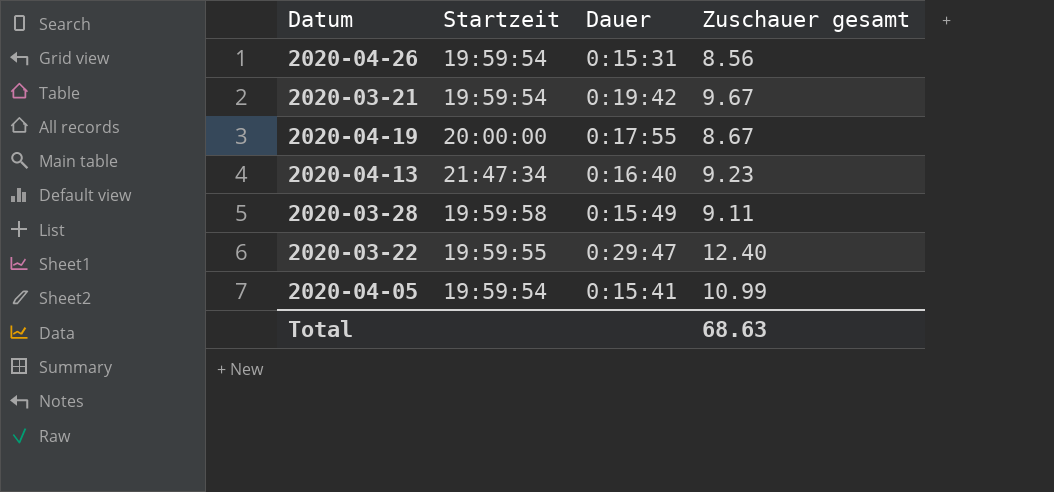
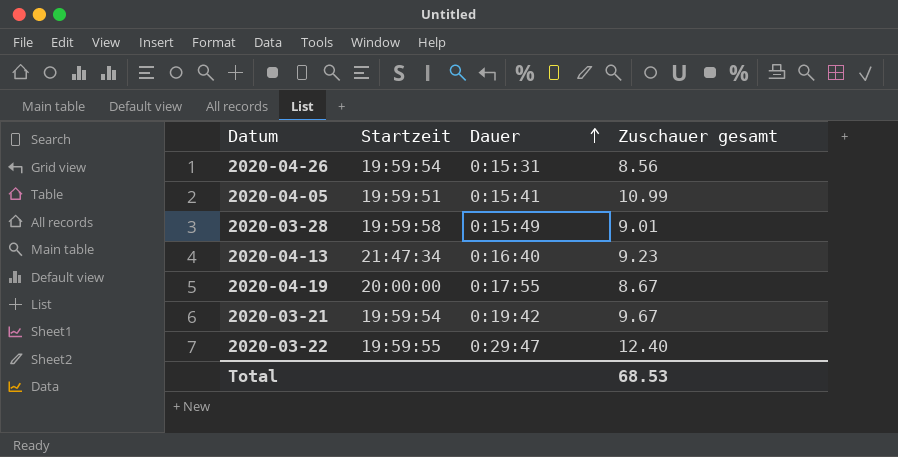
row order: none -> Dauer ascending
2020-04-05 | Startzeit: 19:59:54 -> 19:59:51
2020-03-28 | Zuschauer gesamt: 9.11 -> 9.01
Total | Zuschauer gesamt: 68.63 -> 68.53

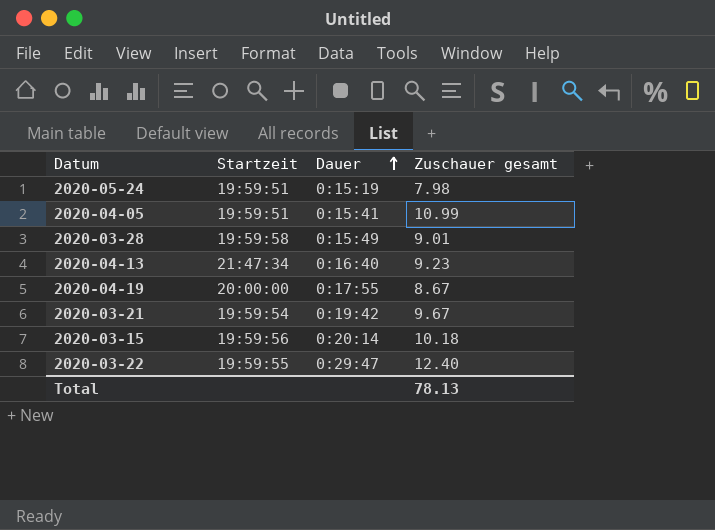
row 2020-04-26: 19:59:54 | 0:15:31 | 8.56 -> none
row 2020-05-24: none -> 19:59:51 | 0:15:19 | 7.98
row 2020-03-15: none -> 19:59:56 | 0:20:14 | 10.18
Total | Zuschauer gesamt: 68.53 -> 78.13

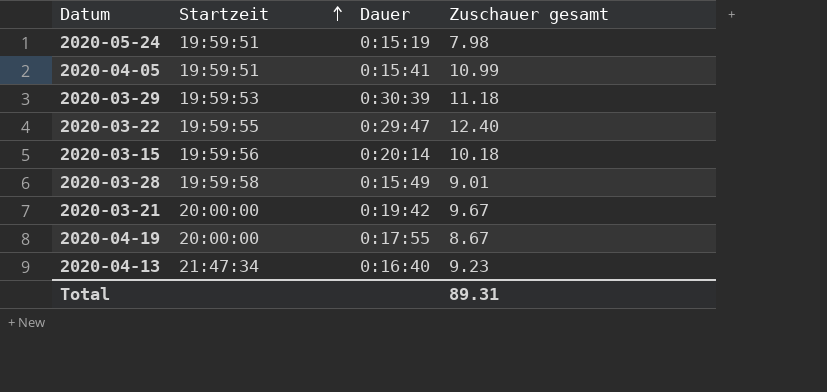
row order: Dauer ascending -> Startzeit ascending
row 2020-03-29: none -> 19:59:53 | 0:30:39 | 11.18
2020-03-21 | Startzeit: 19:59:54 -> 20:00:00
Total | Zuschauer gesamt: 78.13 -> 89.31

